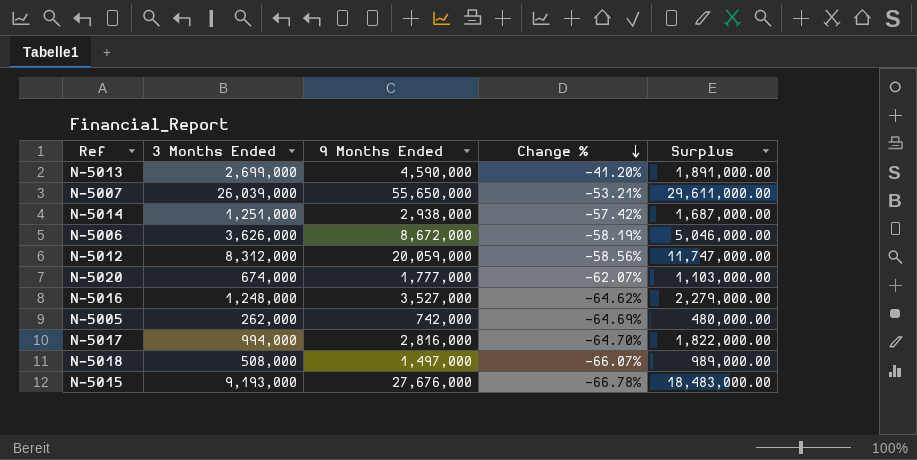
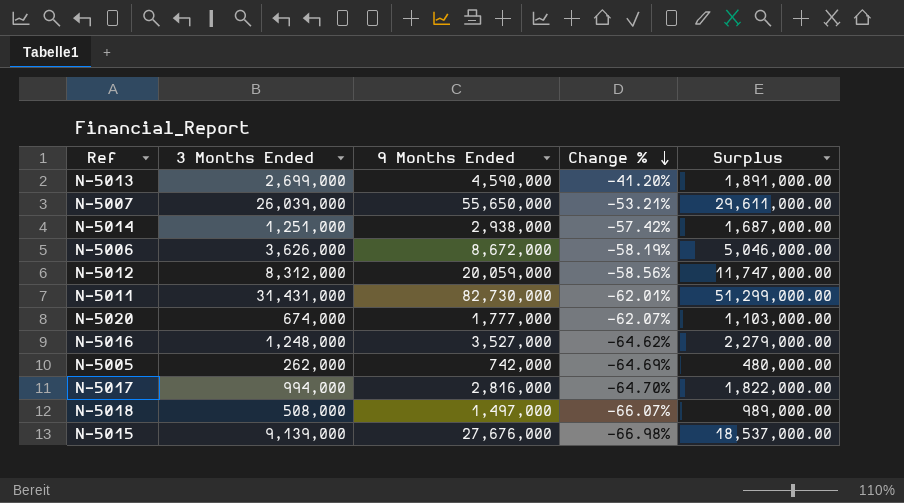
row N-5011: none -> 31,431,000 | 82,730,000 | -62.01% | 51,299,000.00
N-5015 | 3 Months Ended: 9,193,000 -> 9,139,000
N-5015 | Change %: -66.78% -> -66.98%
N-5015 | Surplus: 18,483,000.00 -> 18,537,000.00

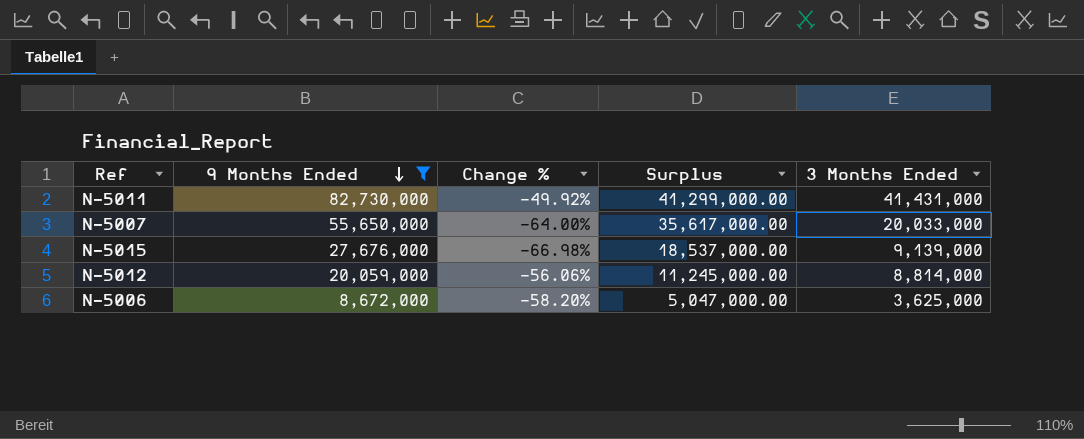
filter: none -> 9 Months Ended >= 8,672,000
row order: Change % descending -> 9 Months Ended descending
column 3 Months Ended | position: 2 -> 5
N-5011 | Change %: -62.01% -> -49.92%
N-5011 | Surplus: 51,299,000.00 -> 41,299,000.00
N-5011 | 3 Months Ended: 31,431,000 -> 41,431,000
N-5007 | Change %: -53.21% -> -64.00%
N-5007 | Surplus: 29,611,000.00 -> 35,617,000.00
N-5007 | 3 Months Ended: 26,039,000 -> 20,033,000
N-5012 | Change %: -58.56% -> -56.06%
N-5012 | Surplus: 11,747,000.00 -> 11,245,000.00
N-5012 | 3 Months Ended: 8,312,000 -> 8,814,000
N-5006 | Change %: -58.19% -> -58.20%
N-5006 | Surplus: 5,046,000.00 -> 5,047,000.00
N-5006 | 3 Months Ended: 3,626,000 -> 3,625,000

